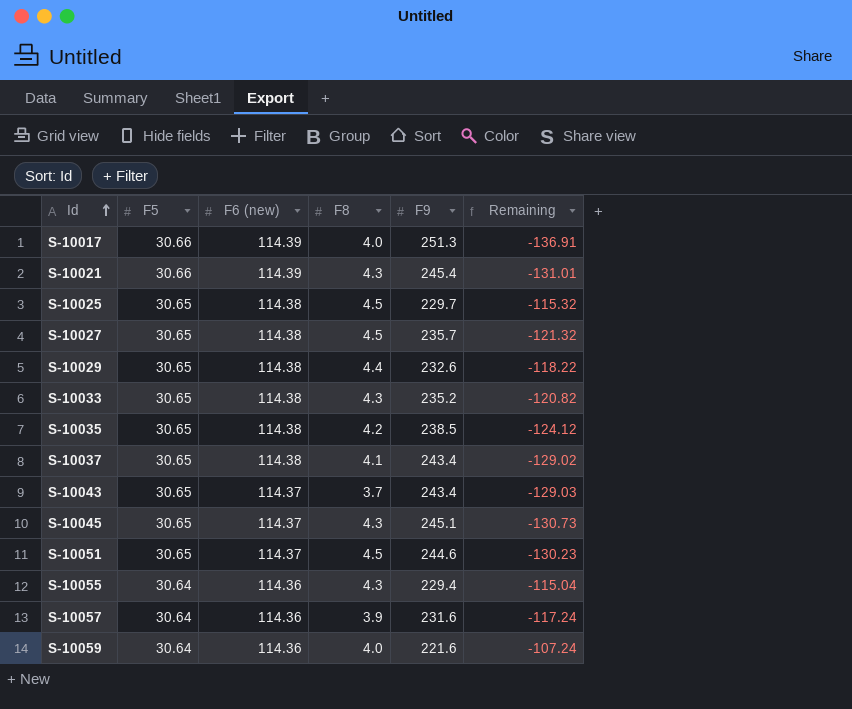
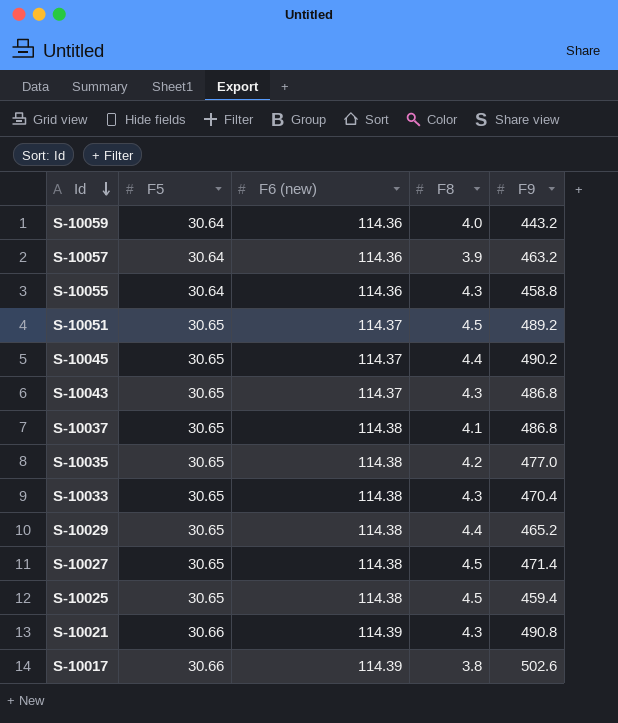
row order: Id ascending -> Id descending
column Remaining | formula: [F6 (new)] - [F9] -> none
S-10059 | F9: 221.6 -> 443.2
S-10057 | F9: 231.6 -> 463.2
S-10055 | F9: 229.4 -> 458.8
S-10051 | F9: 244.6 -> 489.2
S-10045 | F8: 4.3 -> 4.4
S-10045 | F9: 245.1 -> 490.2
S-10043 | F8: 3.7 -> 4.3
S-10043 | F9: 243.4 -> 486.8
S-10037 | F9: 243.4 -> 486.8
S-10035 | F9: 238.5 -> 477.0
S-10033 | F9: 235.2 -> 470.4
S-10029 | F9: 232.6 -> 465.2
S-10027 | F9: 235.7 -> 471.4
S-10025 | F9: 229.7 -> 459.4
S-10021 | F9: 245.4 -> 490.8
S-10017 | F8: 4.0 -> 3.8
S-10017 | F9: 251.3 -> 502.6

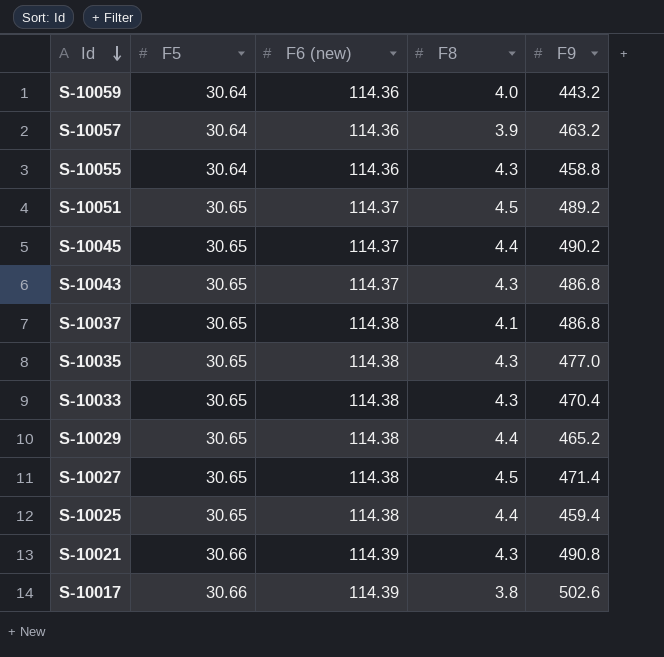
S-10035 | F8: 4.2 -> 4.3
S-10025 | F8: 4.5 -> 4.4

